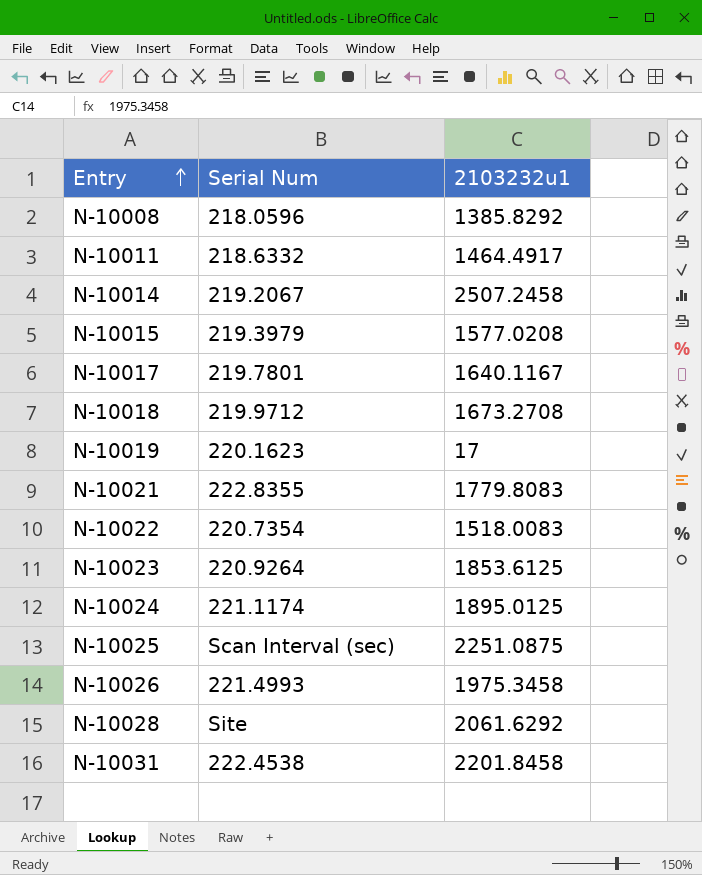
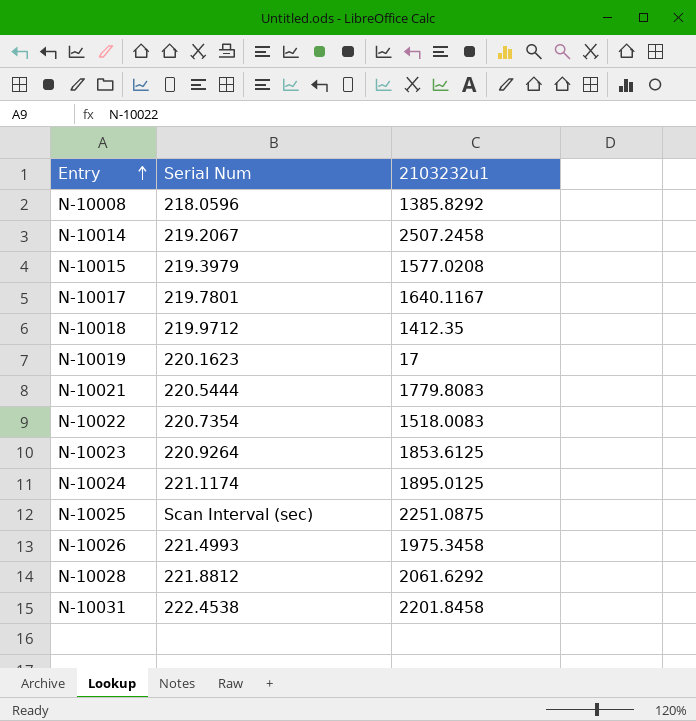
row N-10011: 218.6332 | 1464.4917 -> none
N-10018 | 2103232u1: 1673.2708 -> 1412.35
N-10021 | Serial Num: 222.8355 -> 220.5444
N-10028 | Serial Num: Site -> 221.8812

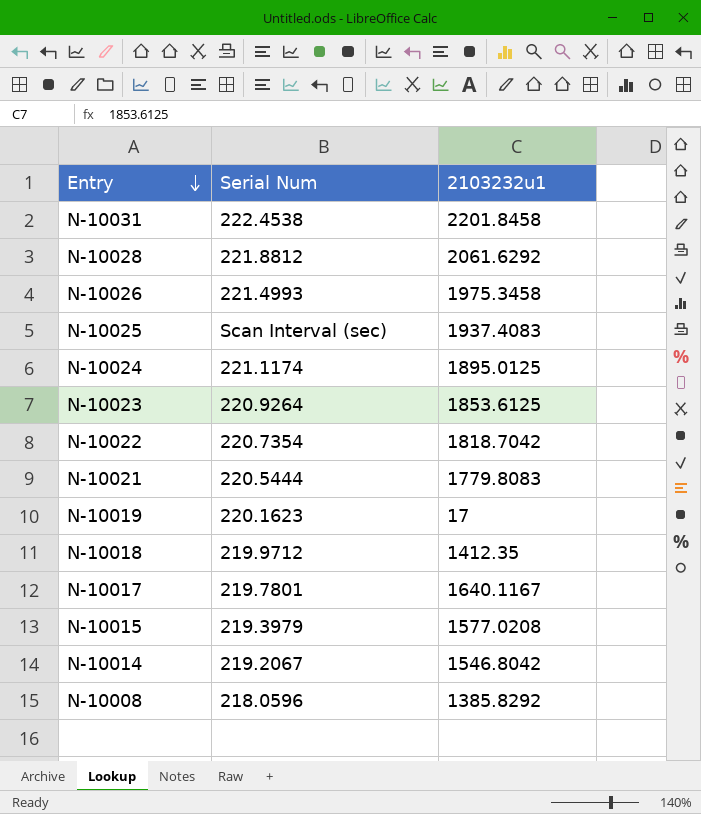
row order: Entry ascending -> Entry descending
N-10025 | 2103232u1: 2251.0875 -> 1937.4083
N-10022 | 2103232u1: 1518.0083 -> 1818.7042
N-10014 | 2103232u1: 2507.2458 -> 1546.8042

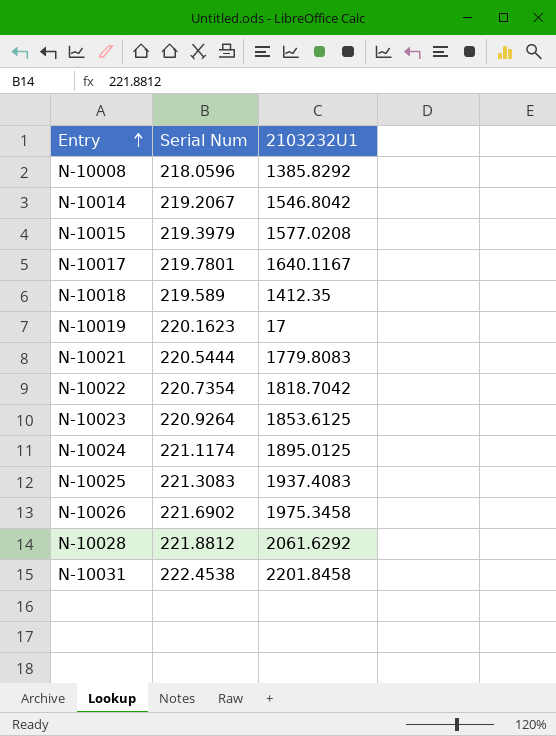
row order: Entry descending -> Entry ascending
column name: 2103232u1 -> 2103232U1
N-10018 | Serial Num: 219.9712 -> 219.589
N-10025 | Serial Num: Scan Interval (sec) -> 221.3083
N-10026 | Serial Num: 221.4993 -> 221.6902

